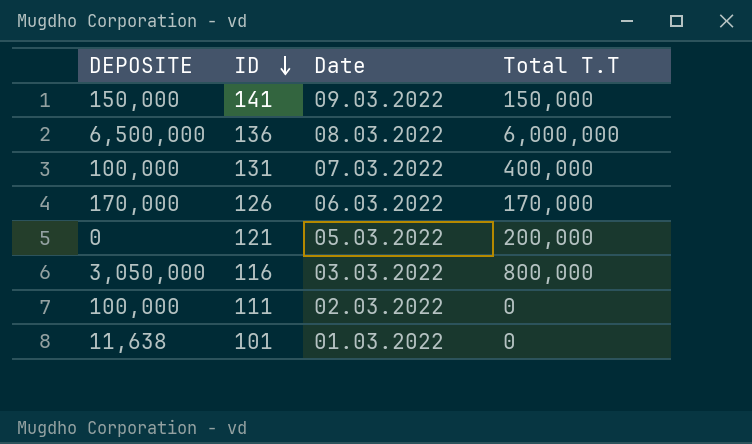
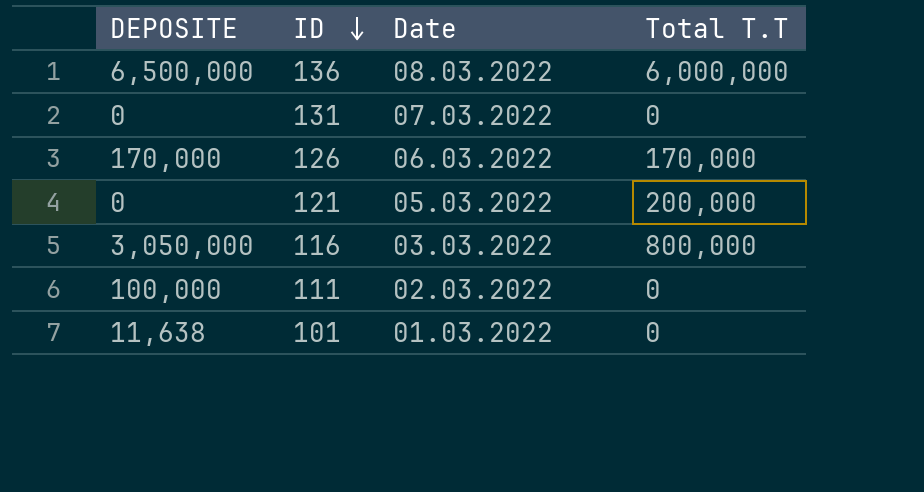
row 141: 150,000 | 09.03.2022 | 150,000 -> none
131 | DEPOSITE: 100,000 -> 0
131 | Total T.T: 400,000 -> 0

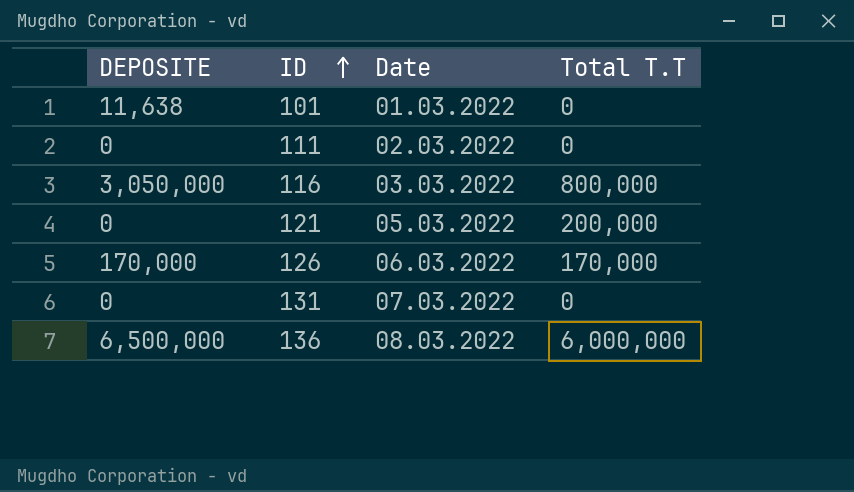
row order: ID descending -> ID ascending
111 | DEPOSITE: 100,000 -> 0

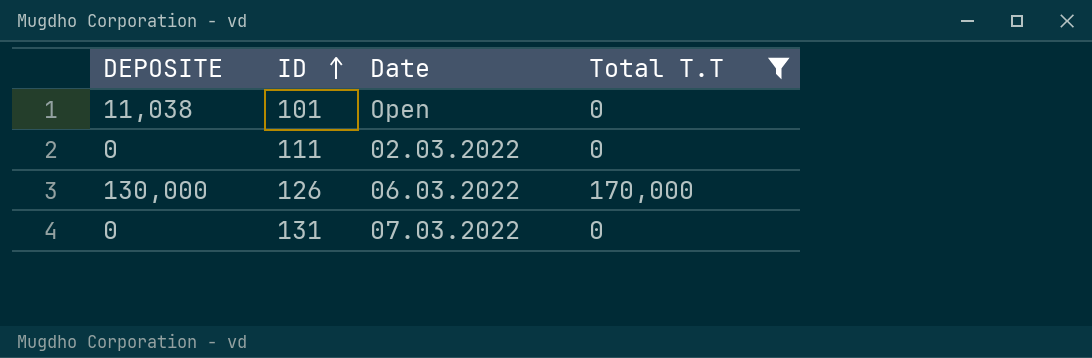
filter: none -> Total T.T <= 170,000
101 | DEPOSITE: 11,638 -> 11,038
101 | Date: 01.03.2022 -> Open
126 | DEPOSITE: 170,000 -> 130,000

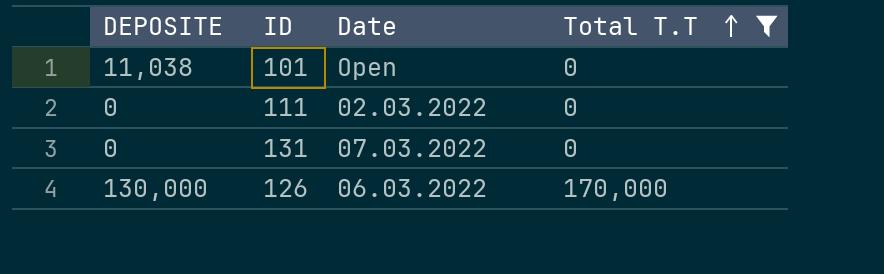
row order: ID ascending -> Total T.T ascending

